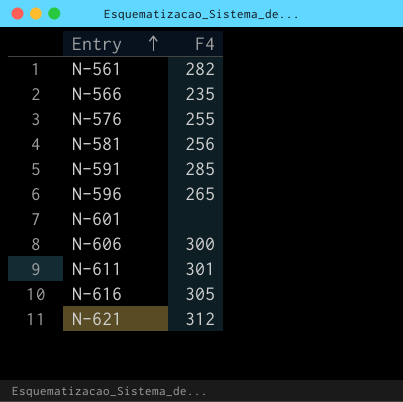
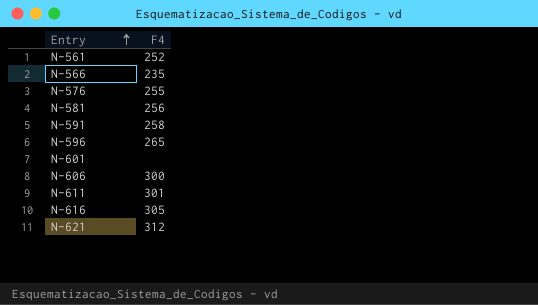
N-561 | F4: 282 -> 252
N-591 | F4: 285 -> 258

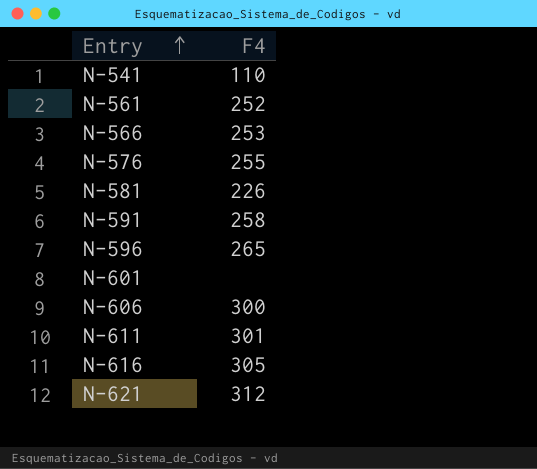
row N-541: none -> 110
N-566 | F4: 235 -> 253
N-581 | F4: 256 -> 226

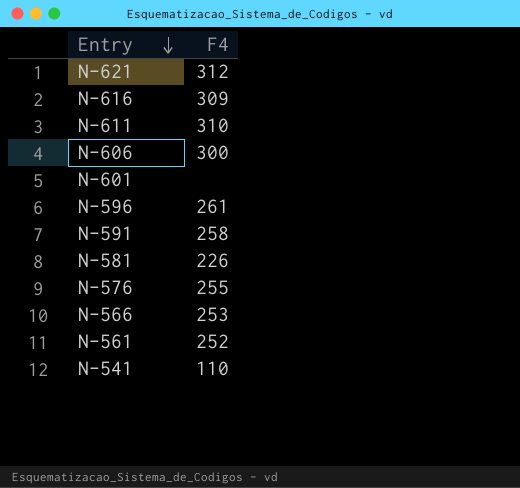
row order: Entry ascending -> Entry descending
N-616 | F4: 305 -> 309
N-611 | F4: 301 -> 310
N-596 | F4: 265 -> 261

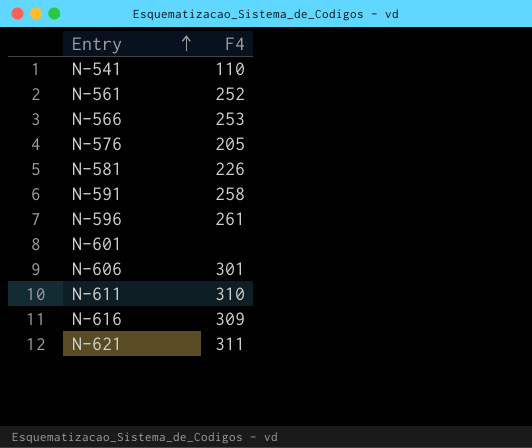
row order: Entry descending -> Entry ascending
N-576 | F4: 255 -> 205
N-606 | F4: 300 -> 301
N-621 | F4: 312 -> 311

